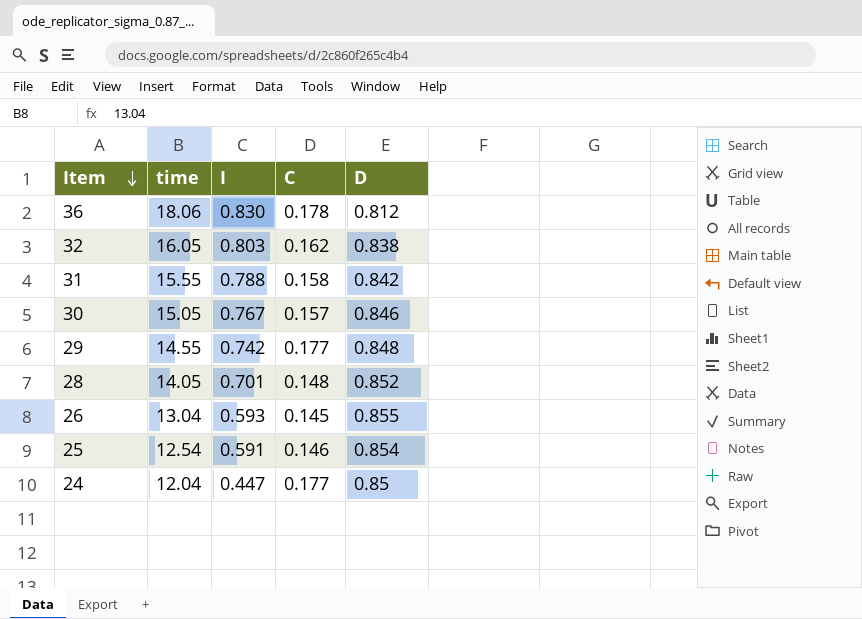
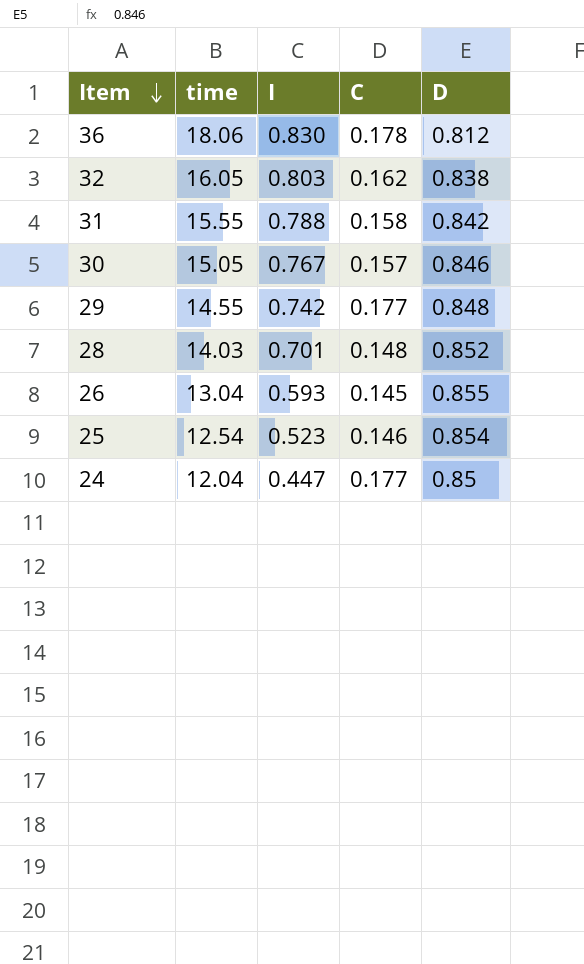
28 | time: 14.05 -> 14.03
25 | I: 0.591 -> 0.523

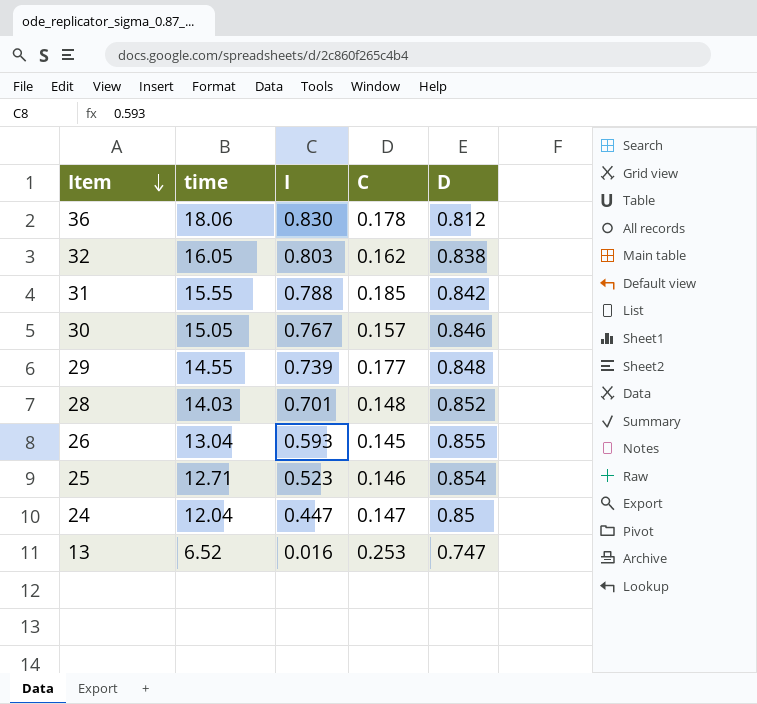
31 | C: 0.158 -> 0.185
29 | I: 0.742 -> 0.739
25 | time: 12.54 -> 12.71
24 | C: 0.177 -> 0.147
row 13: none -> 6.52 | 0.016 | 0.253 | 0.747

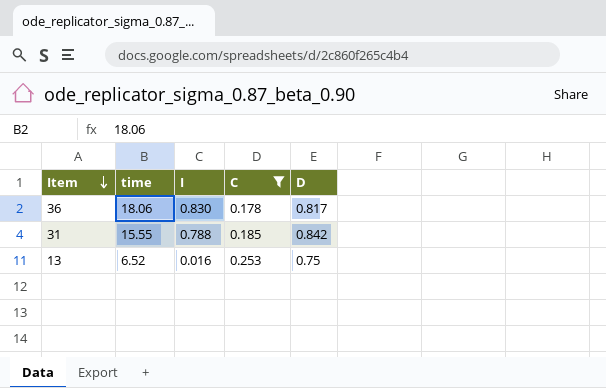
filter: none -> C >= 0.178
36 | D: 0.812 -> 0.817
13 | D: 0.747 -> 0.75

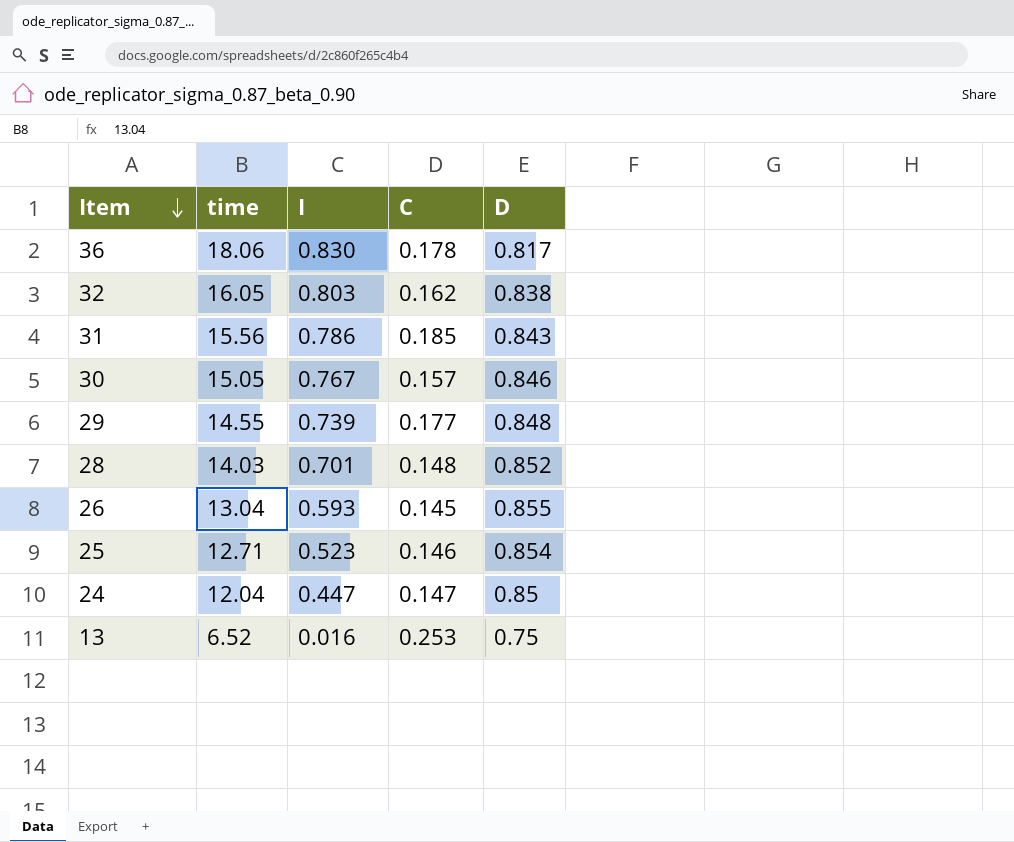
filter: C >= 0.178 -> none
31 | time: 15.55 -> 15.56
31 | I: 0.788 -> 0.786
31 | D: 0.842 -> 0.843

